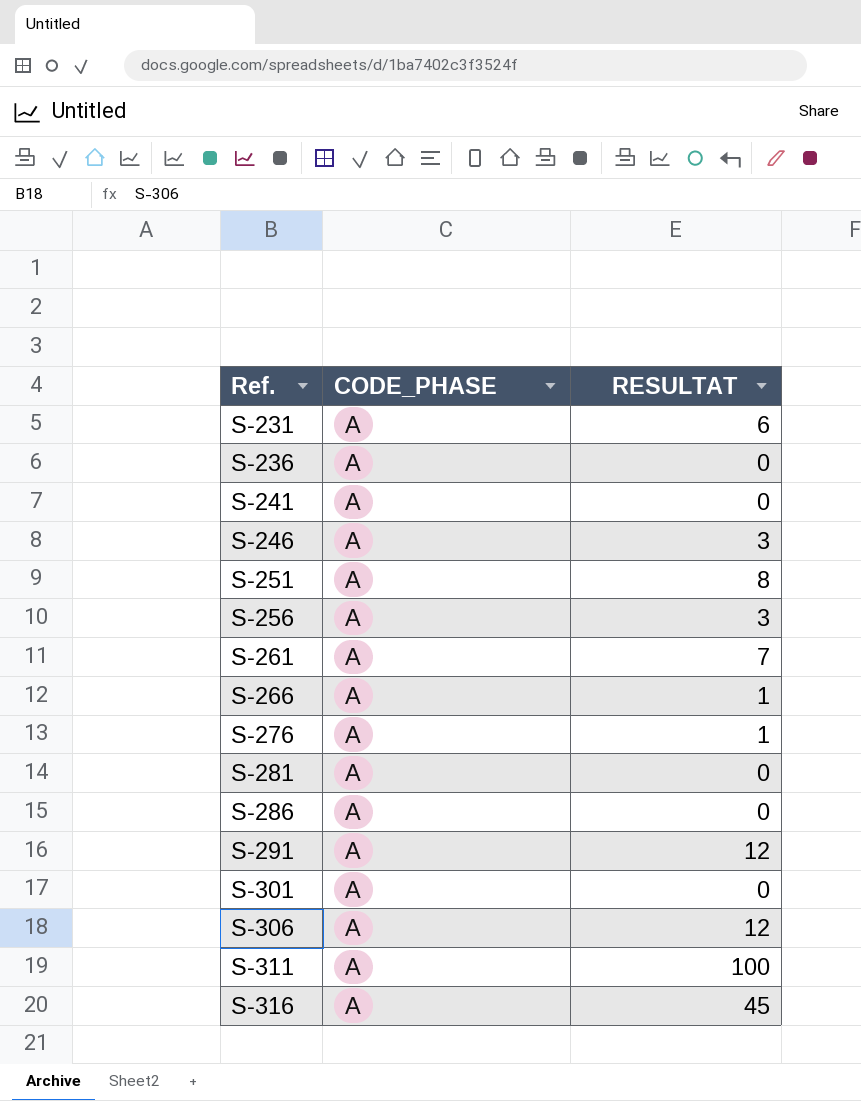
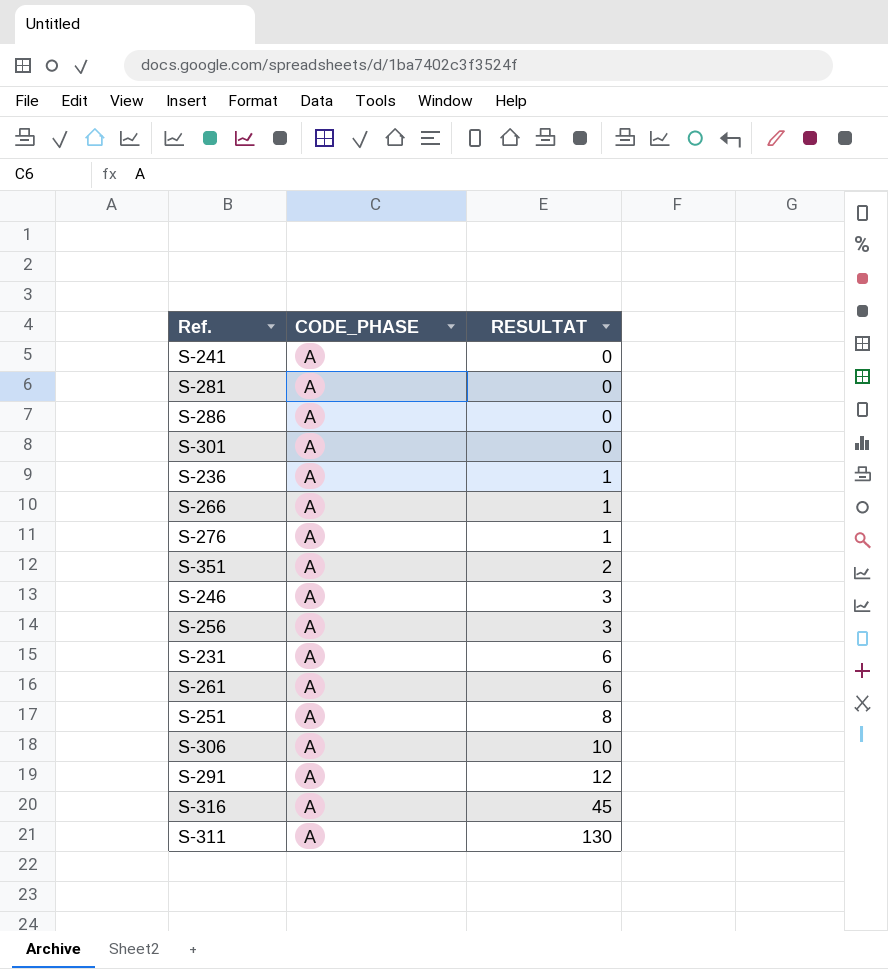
row order: Ref. ascending -> RESULTAT ascending
S-236 | RESULTAT: 0 -> 1
row S-351: none -> A | 2
S-261 | RESULTAT: 7 -> 6
S-306 | RESULTAT: 12 -> 10
S-311 | RESULTAT: 100 -> 130

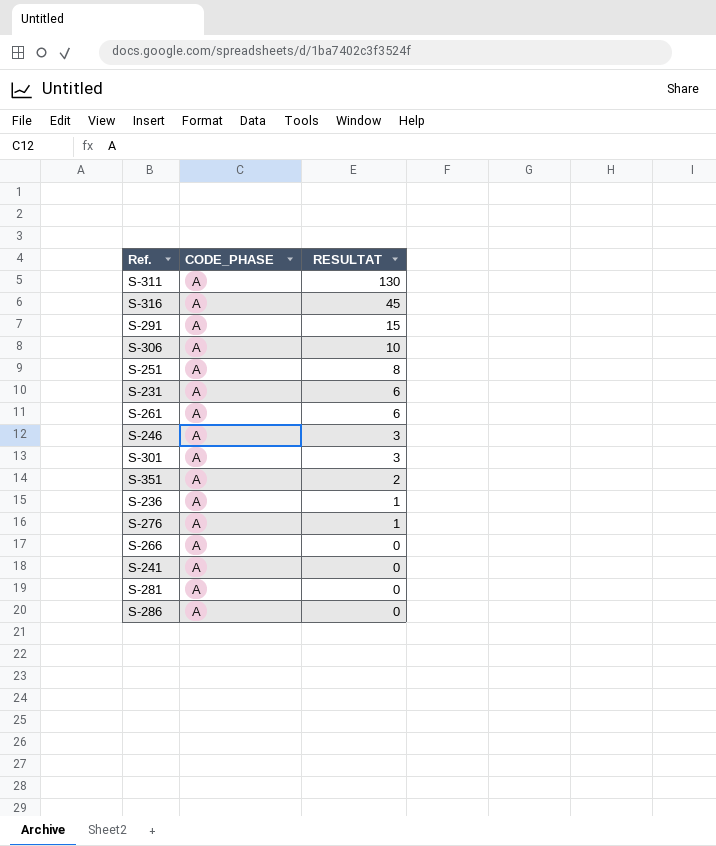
row order: RESULTAT ascending -> RESULTAT descending
row S-256: A | 3 -> none
S-291 | RESULTAT: 12 -> 15
S-301 | RESULTAT: 0 -> 3
S-266 | RESULTAT: 1 -> 0

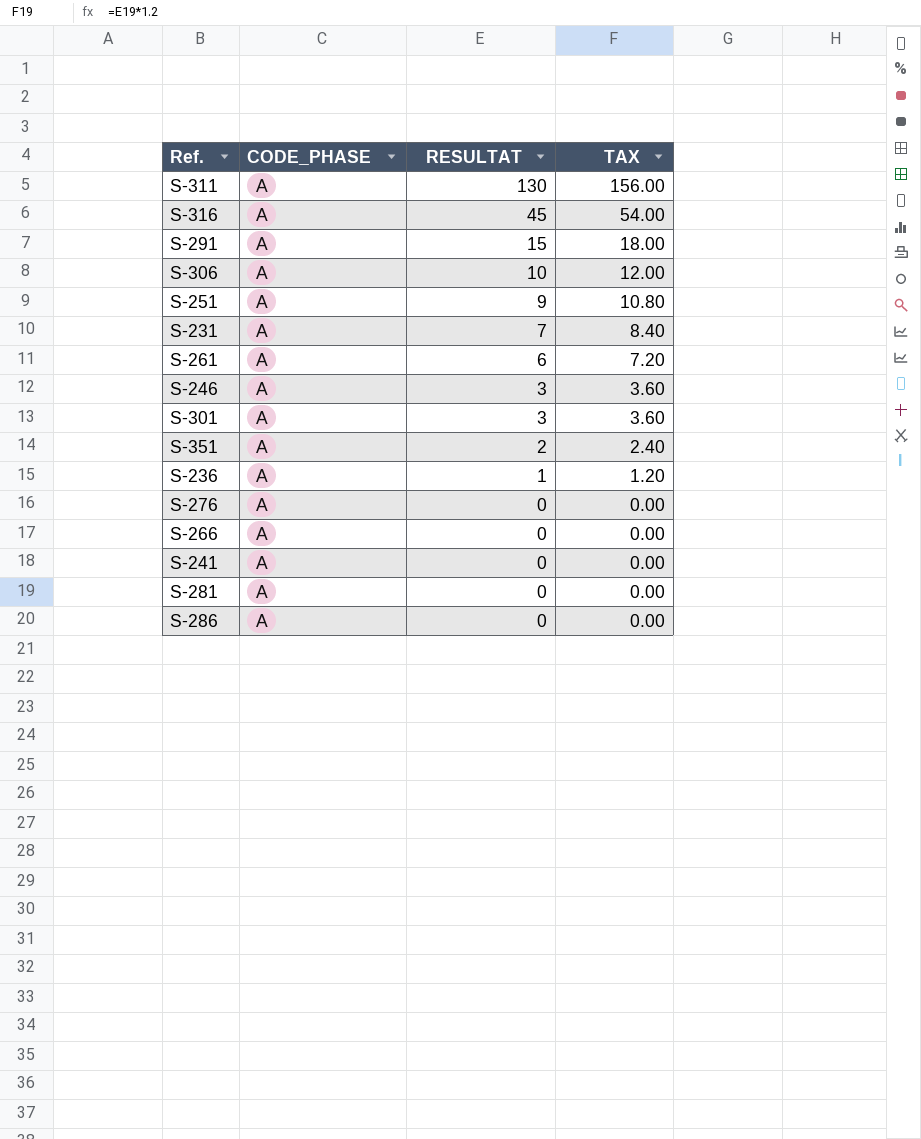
column TAX | formula: none -> [RESULTAT] * 1.2
S-251 | RESULTAT: 8 -> 9
S-231 | RESULTAT: 6 -> 7
S-276 | RESULTAT: 1 -> 0

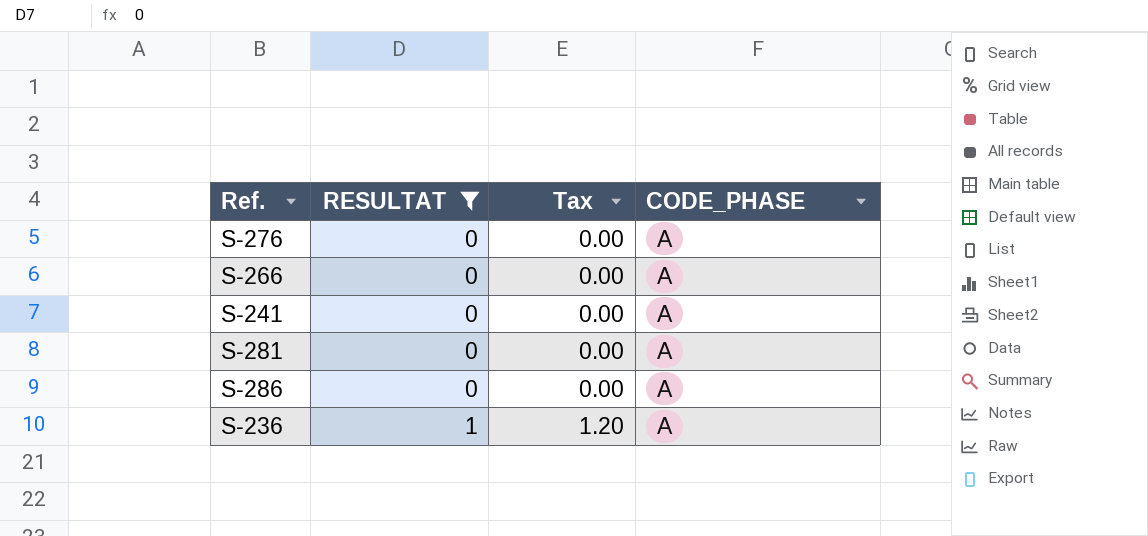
filter: none -> RESULTAT <= 1
row order: RESULTAT descending -> RESULTAT ascending
column name: TAX -> Tax
column CODE_PHASE | position: 2 -> 4

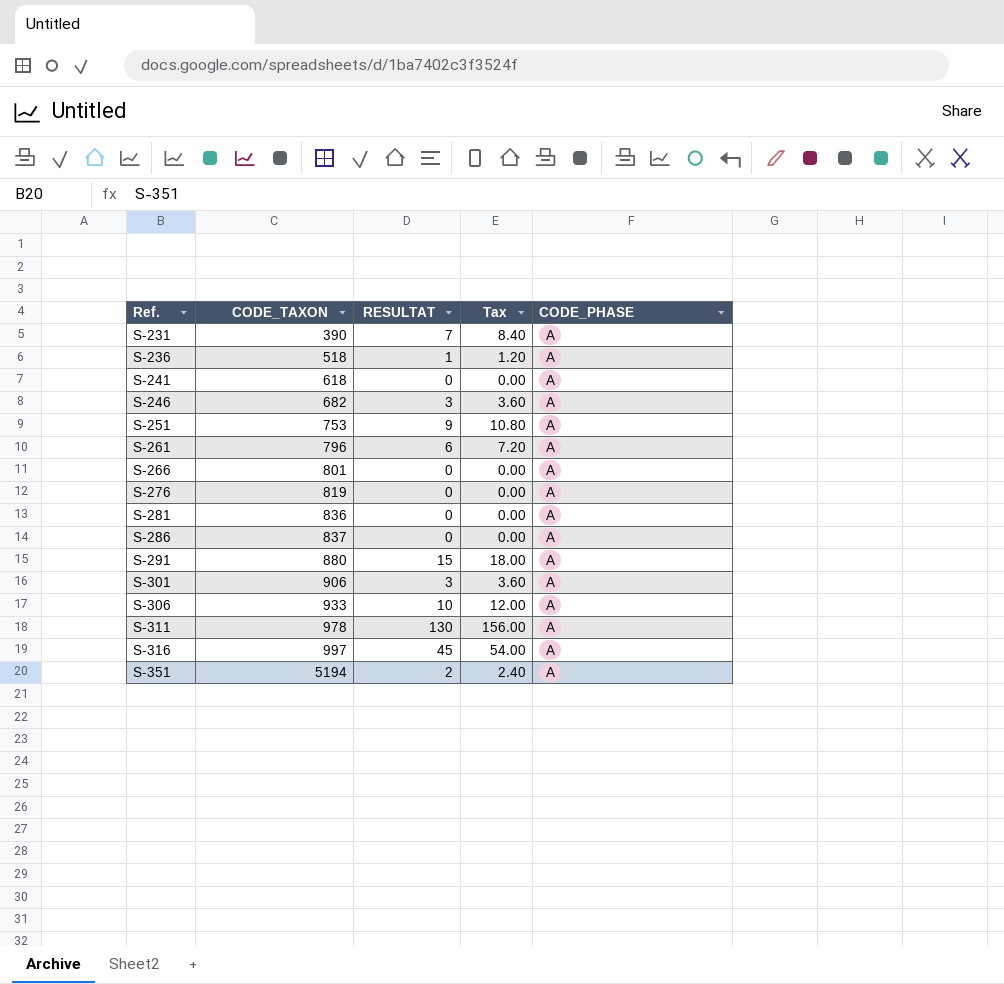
filter: RESULTAT <= 1 -> none
row order: RESULTAT ascending -> Ref. ascending
column CODE_TAXON | position: none -> 2

